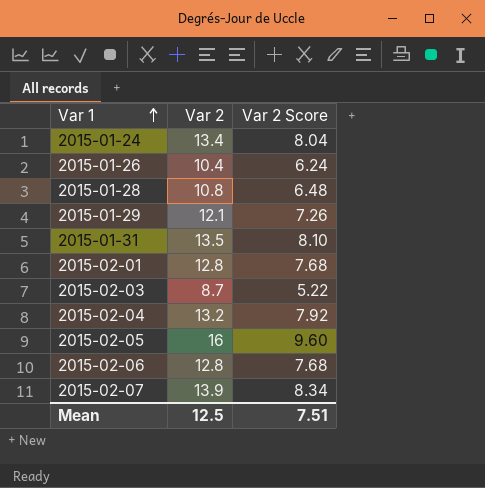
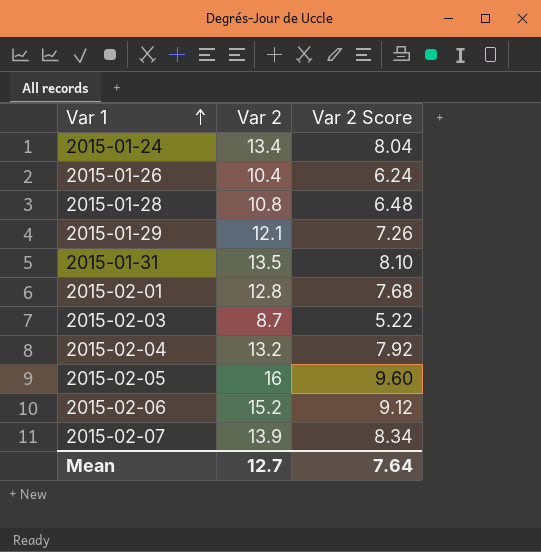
2015-02-06 | Var 2: 12.8 -> 15.2
2015-02-06 | Var 2 Score: 7.68 -> 9.12
Mean | Var 2: 12.5 -> 12.7
Mean | Var 2 Score: 7.51 -> 7.64

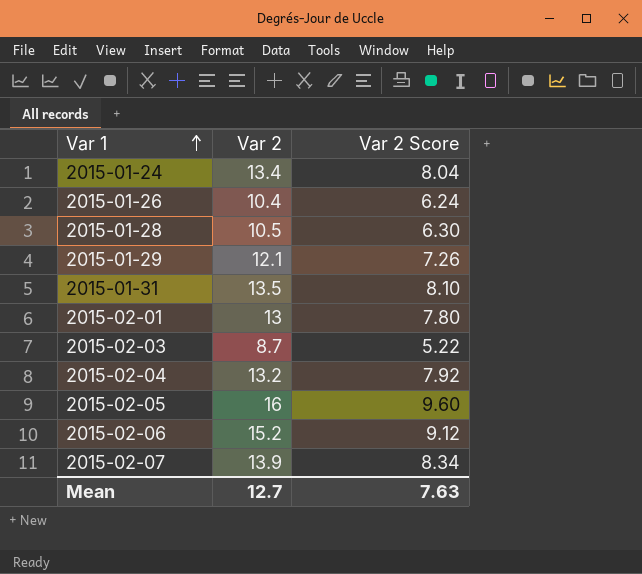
2015-01-28 | Var 2: 10.8 -> 10.5
2015-01-28 | Var 2 Score: 6.48 -> 6.30
2015-02-01 | Var 2: 12.8 -> 13
2015-02-01 | Var 2 Score: 7.68 -> 7.80
Mean | Var 2 Score: 7.64 -> 7.63

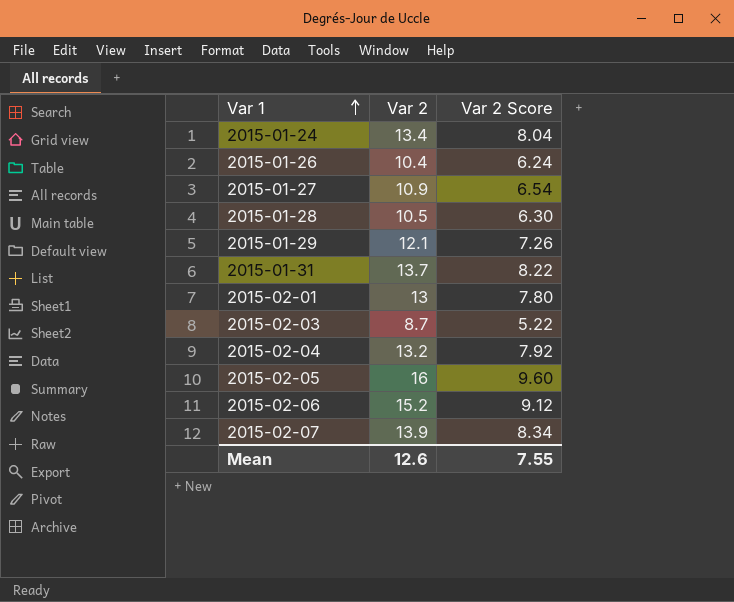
row 2015-01-27: none -> 10.9 | 6.54
2015-01-31 | Var 2: 13.5 -> 13.7
2015-01-31 | Var 2 Score: 8.10 -> 8.22
Mean | Var 2: 12.7 -> 12.6
Mean | Var 2 Score: 7.63 -> 7.55

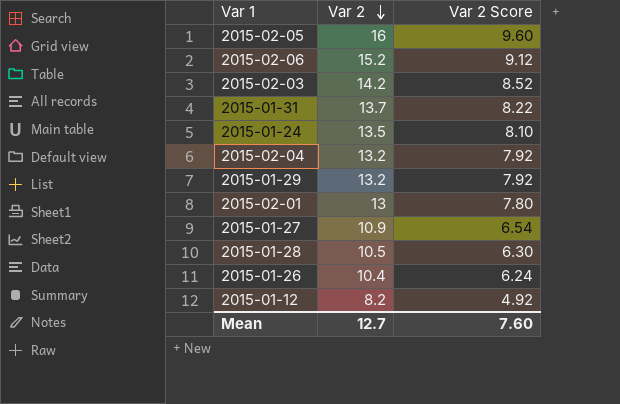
row order: Var 1 ascending -> Var 2 descending
row 2015-02-07: 13.9 | 8.34 -> none
2015-02-03 | Var 2: 8.7 -> 14.2
2015-02-03 | Var 2 Score: 5.22 -> 8.52
2015-01-24 | Var 2: 13.4 -> 13.5
2015-01-24 | Var 2 Score: 8.04 -> 8.10
2015-01-29 | Var 2: 12.1 -> 13.2
2015-01-29 | Var 2 Score: 7.26 -> 7.92
row 2015-01-12: none -> 8.2 | 4.92
Mean | Var 2: 12.6 -> 12.7
Mean | Var 2 Score: 7.55 -> 7.60

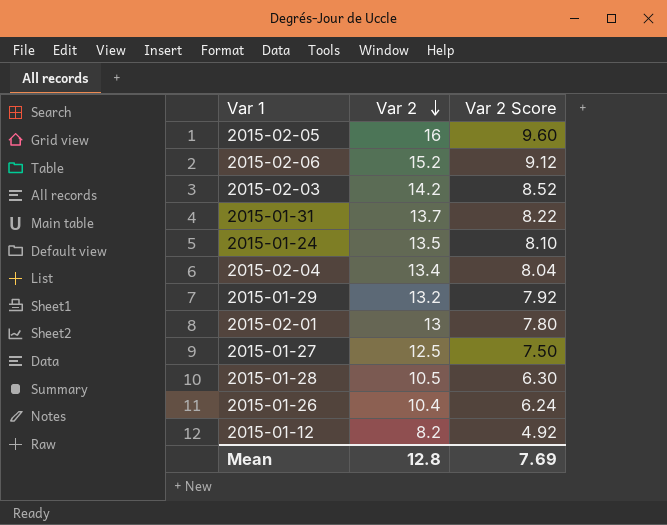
2015-02-04 | Var 2: 13.2 -> 13.4
2015-02-04 | Var 2 Score: 7.92 -> 8.04
2015-01-27 | Var 2: 10.9 -> 12.5
2015-01-27 | Var 2 Score: 6.54 -> 7.50
Mean | Var 2: 12.7 -> 12.8
Mean | Var 2 Score: 7.60 -> 7.69

